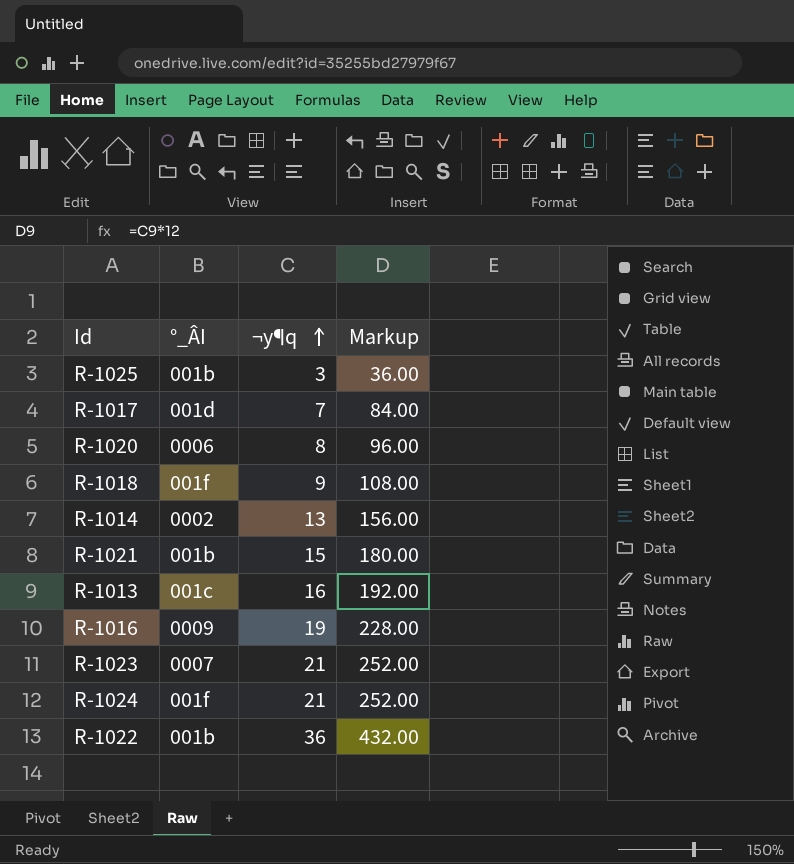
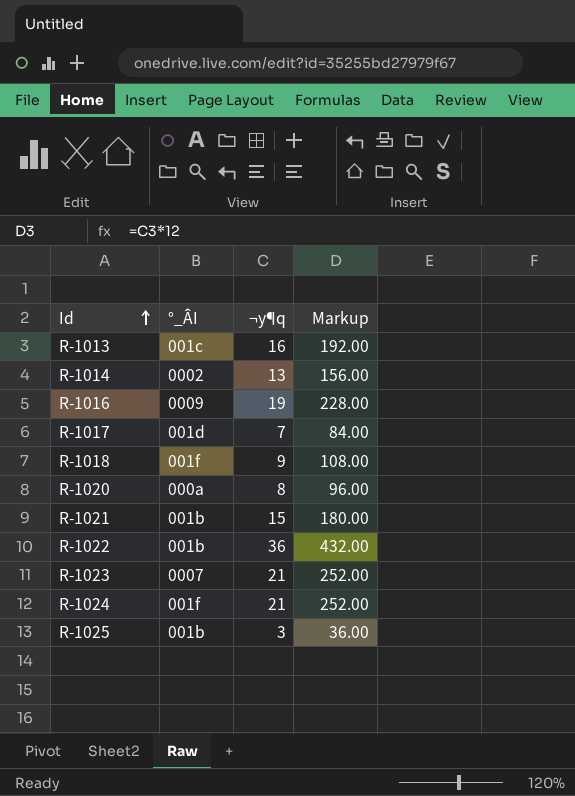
row order: ¬y¶q ascending -> Id ascending
R-1020 | °_ÂI: 0006 -> 000a

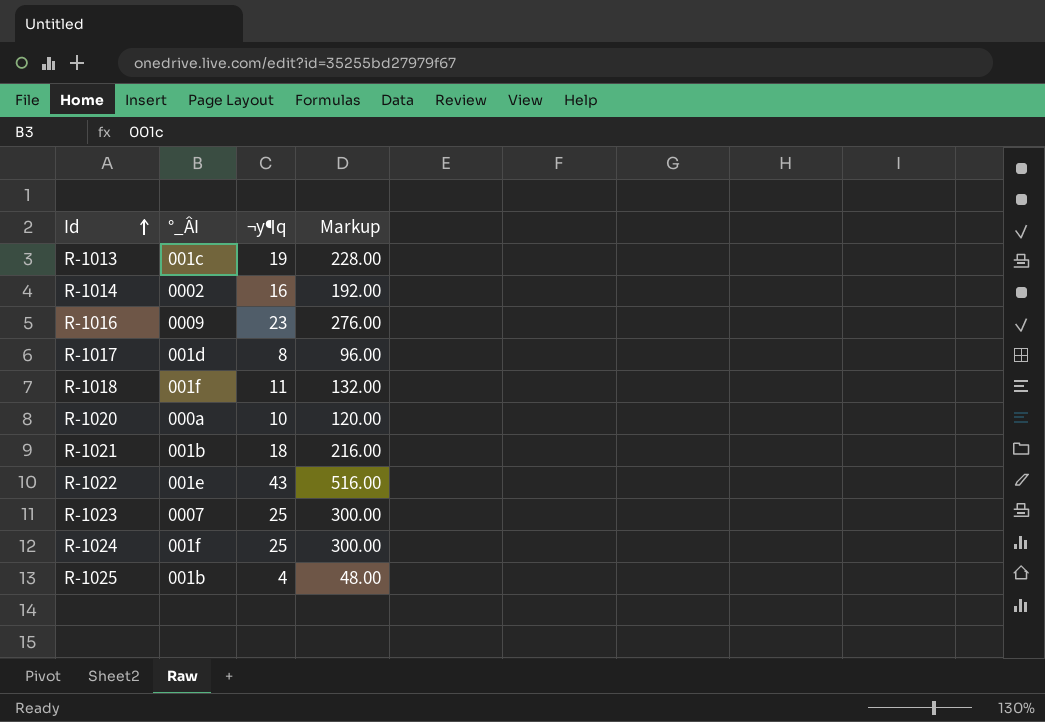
R-1013 | ¬y¶q: 16 -> 19
R-1013 | Markup: 192.00 -> 228.00
R-1014 | ¬y¶q: 13 -> 16
R-1014 | Markup: 156.00 -> 192.00
R-1016 | ¬y¶q: 19 -> 23
R-1016 | Markup: 228.00 -> 276.00
R-1017 | ¬y¶q: 7 -> 8
R-1017 | Markup: 84.00 -> 96.00
R-1018 | ¬y¶q: 9 -> 11
R-1018 | Markup: 108.00 -> 132.00
R-1020 | ¬y¶q: 8 -> 10
R-1020 | Markup: 96.00 -> 120.00
R-1021 | ¬y¶q: 15 -> 18
R-1021 | Markup: 180.00 -> 216.00
R-1022 | °_ÂI: 001b -> 001e
R-1022 | ¬y¶q: 36 -> 43
R-1022 | Markup: 432.00 -> 516.00
R-1023 | ¬y¶q: 21 -> 25
R-1023 | Markup: 252.00 -> 300.00
R-1024 | ¬y¶q: 21 -> 25
R-1024 | Markup: 252.00 -> 300.00
R-1025 | ¬y¶q: 3 -> 4
R-1025 | Markup: 36.00 -> 48.00

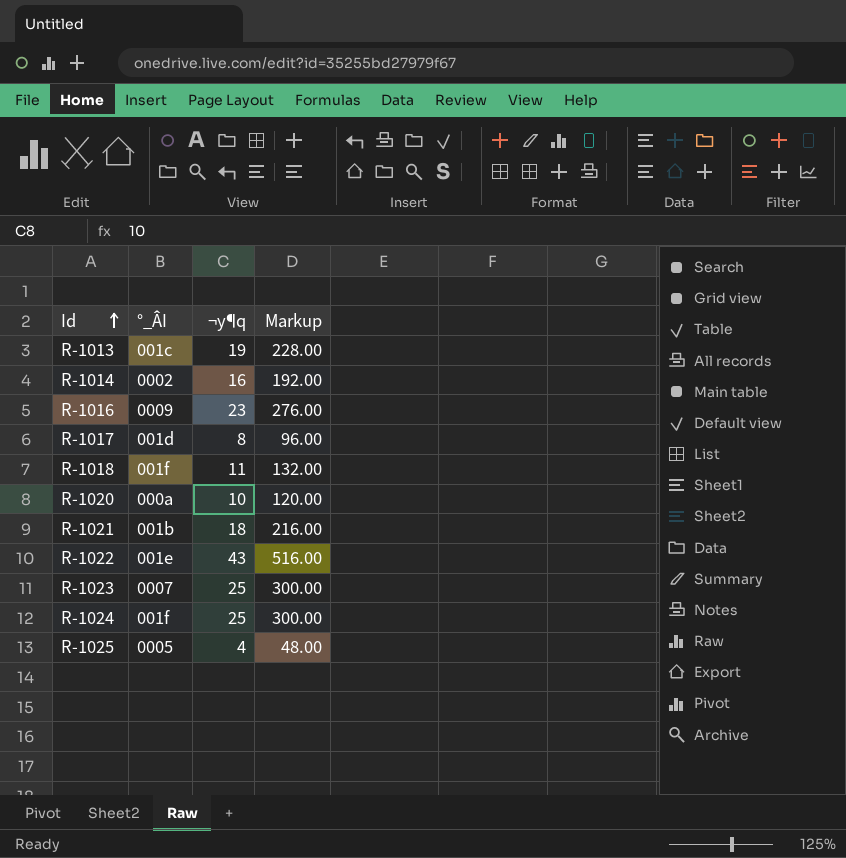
R-1025 | °_ÂI: 001b -> 0005

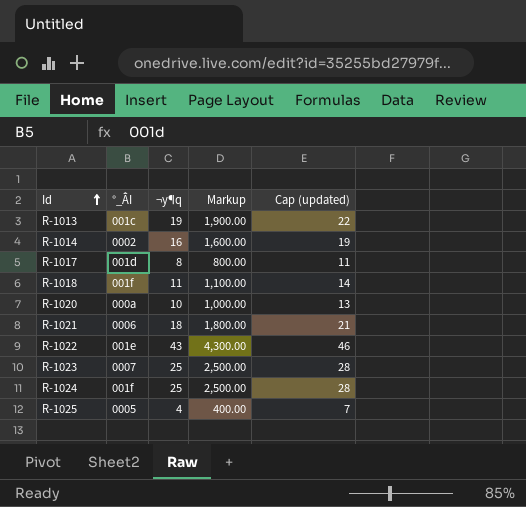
column Markup | formula: [¬y¶q] * 12 -> [¬y¶q] * 100
column Cap (updated) | formula: none -> [¬y¶q] + 3
row R-1016: 0009 | 23 | 276.00 -> none
R-1021 | °_ÂI: 001b -> 0006

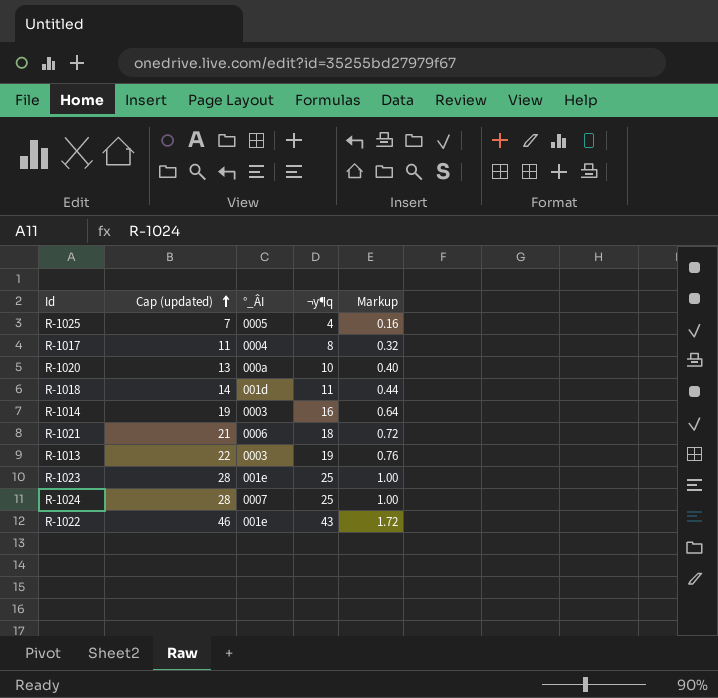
row order: Id ascending -> Cap (updated) ascending
column Cap (updated) | position: 5 -> 2
column Markup | formula: [¬y¶q] * 100 -> [¬y¶q] * 0.04
R-1017 | °_ÂI: 001d -> 0004
R-1018 | °_ÂI: 001f -> 001d
R-1014 | °_ÂI: 0002 -> 0003
R-1013 | °_ÂI: 001c -> 0003
R-1023 | °_ÂI: 0007 -> 001e
R-1024 | °_ÂI: 001f -> 0007

